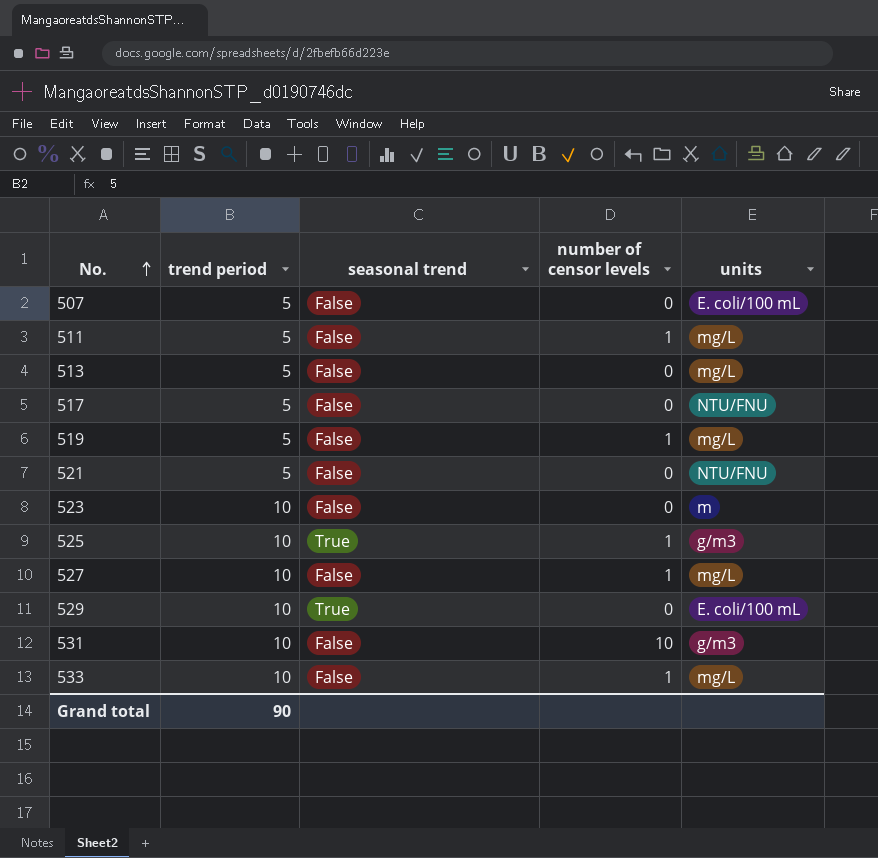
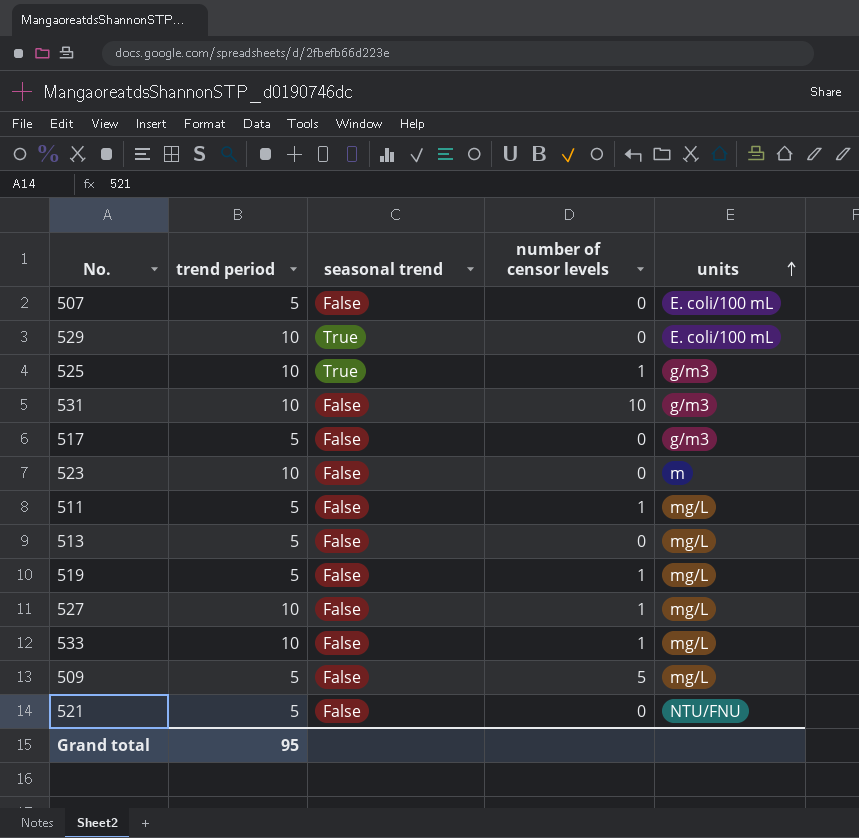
row order: No. ascending -> units ascending
517 | units: NTU/FNU -> g/m3
row 509: none -> 5 | False | 5 | mg/L
Grand total | trend period: 90 -> 95

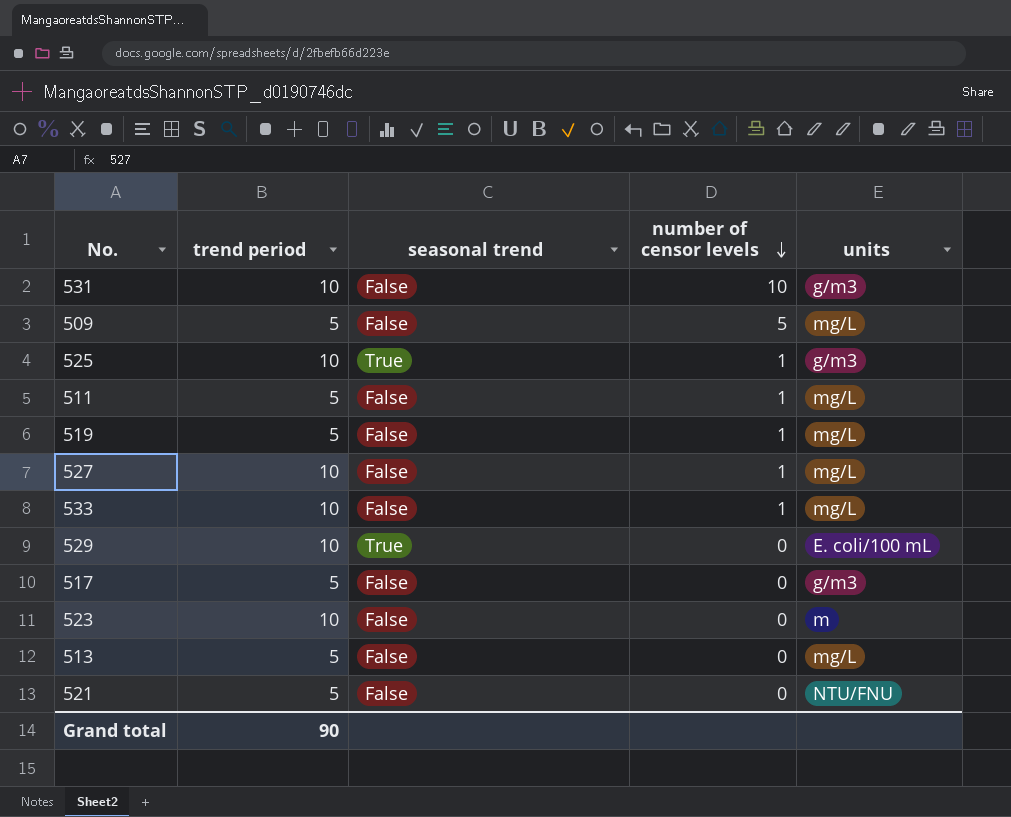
row order: units ascending -> number of censor levels descending
row 507: 5 | False | 0 | E. coli/100 mL -> none
Grand total | trend period: 95 -> 90

